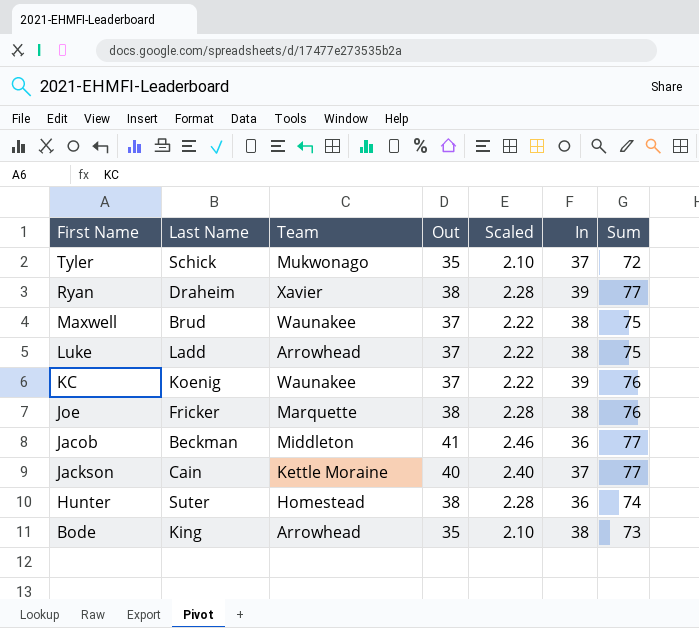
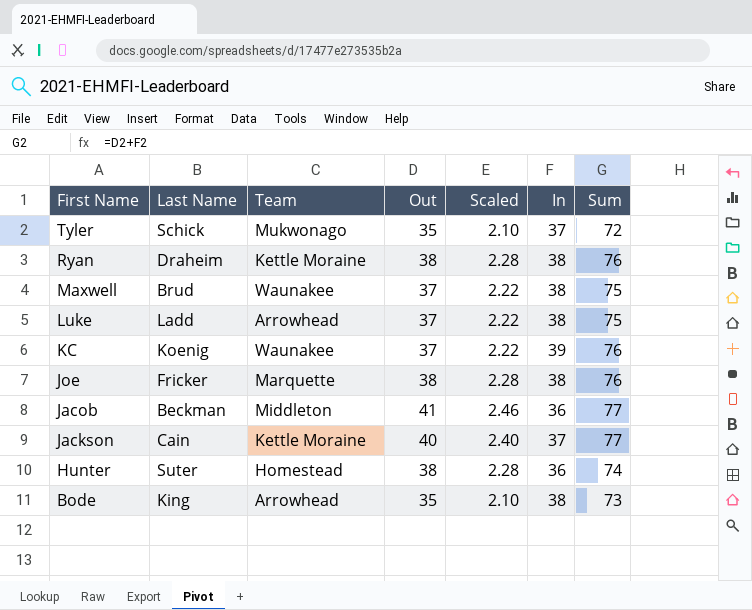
Ryan | Team: Xavier -> Kettle Moraine
Ryan | In: 39 -> 38
Ryan | Sum: 77 -> 76

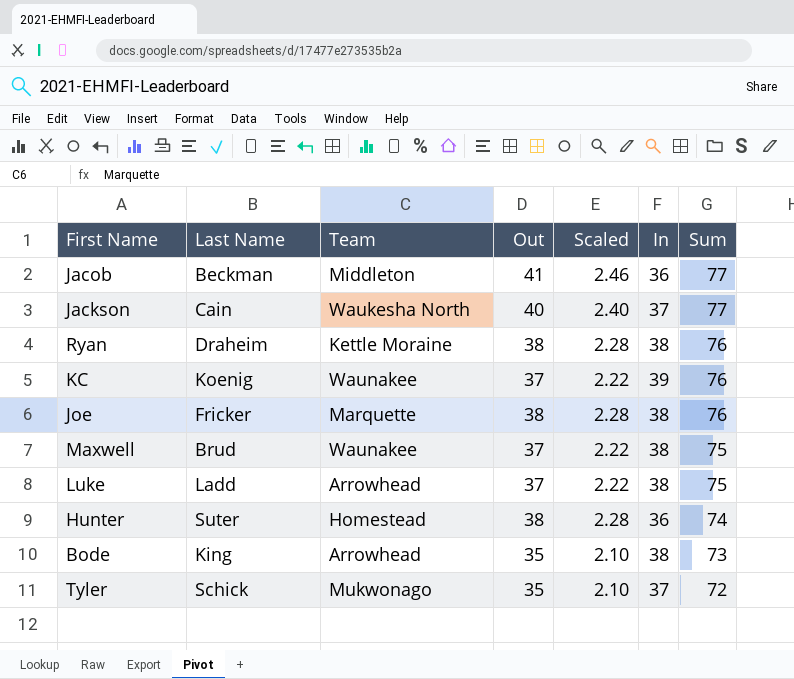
row order: First Name descending -> Sum descending
Jackson | Team: Kettle Moraine -> Waukesha North

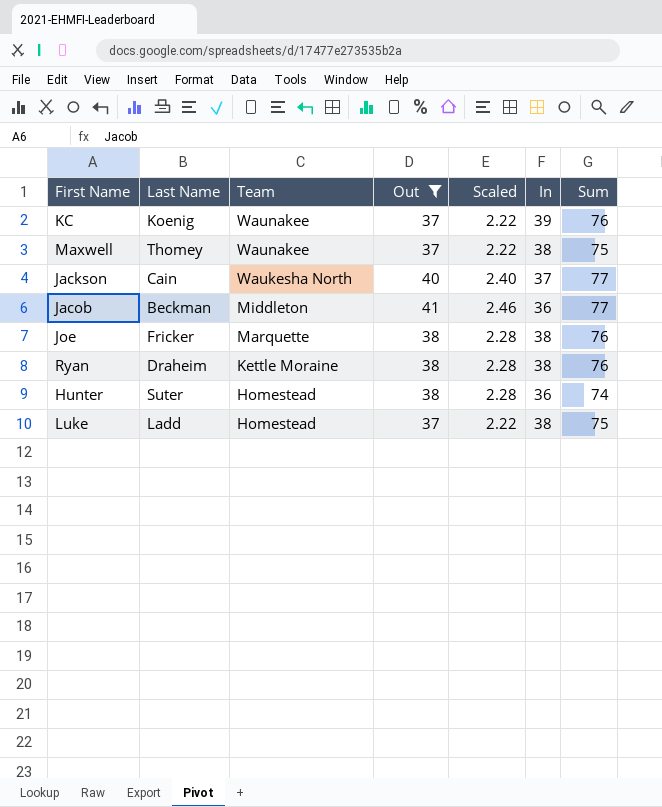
filter: none -> Out != 35
row order: Sum descending -> Team descending
Maxwell | Last Name: Brud -> Thomey
Luke | Team: Arrowhead -> Homestead

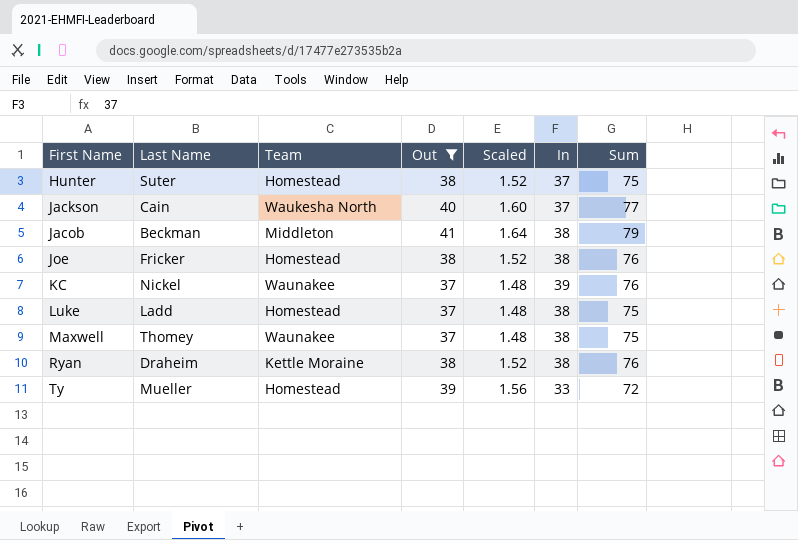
row order: Team descending -> First Name ascending
column Scaled | formula: [Out] * 0.06 -> [Out] * 0.04
Hunter | In: 36 -> 37
Hunter | Sum: 74 -> 75
Jacob | In: 36 -> 38
Jacob | Sum: 77 -> 79
Joe | Team: Marquette -> Homestead
KC | Last Name: Koenig -> Nickel
row Ty: none -> Mueller | Homestead | 39 | 1.56 | 33 | 72

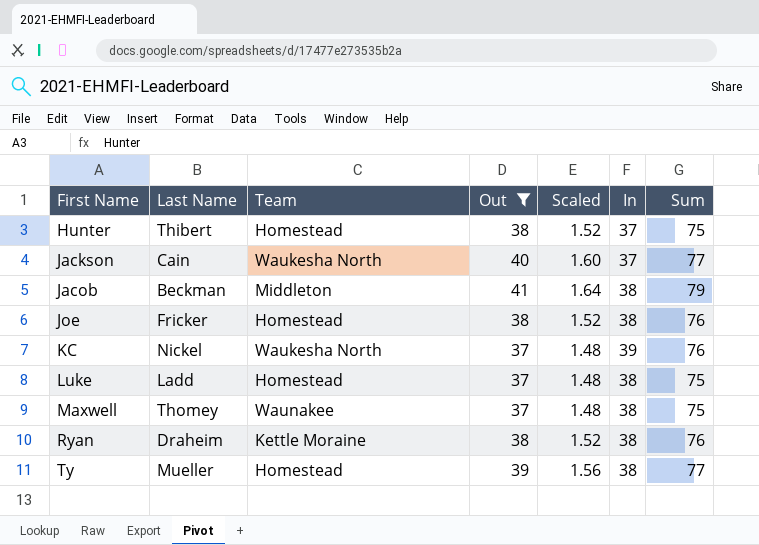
Hunter | Last Name: Suter -> Thibert
KC | Team: Waunakee -> Waukesha North
Ty | In: 33 -> 38
Ty | Sum: 72 -> 77

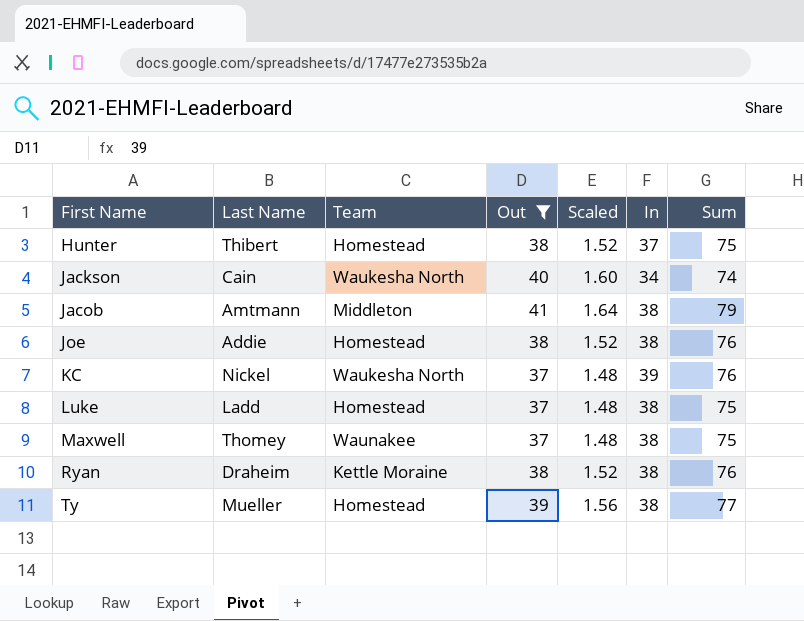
Jackson | In: 37 -> 34
Jackson | Sum: 77 -> 74
Jacob | Last Name: Beckman -> Amtmann
Joe | Last Name: Fricker -> Addie

